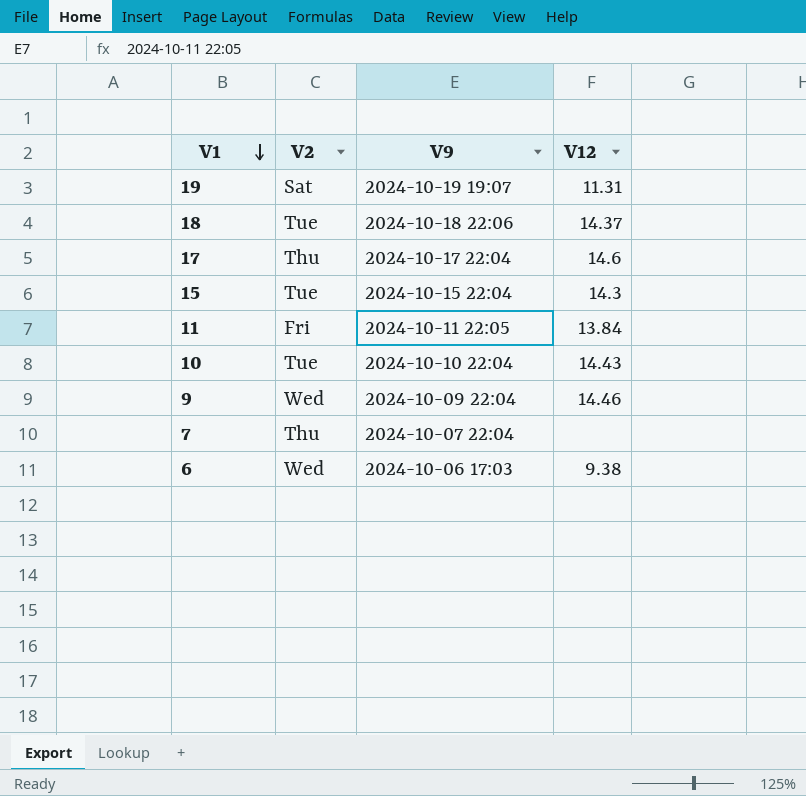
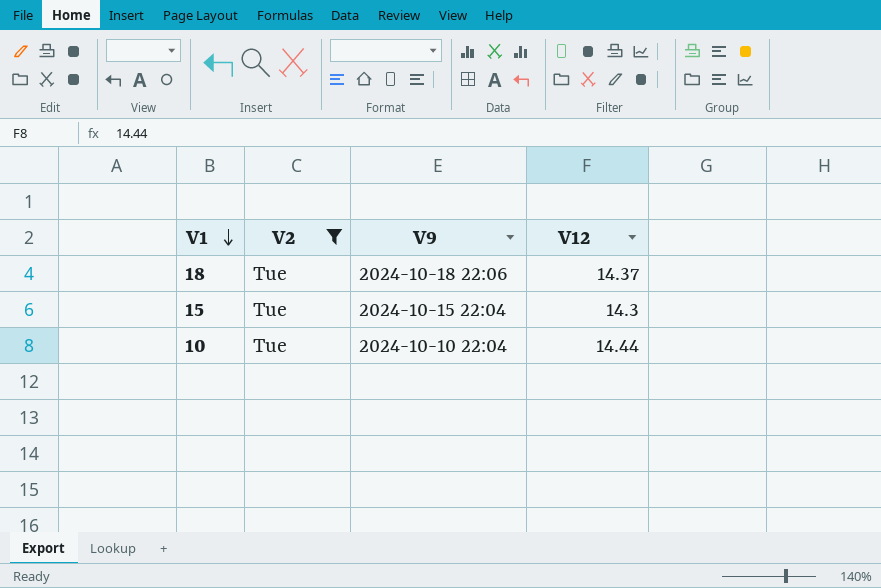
filter: none -> V2 = Tue
10 | V12: 14.43 -> 14.44

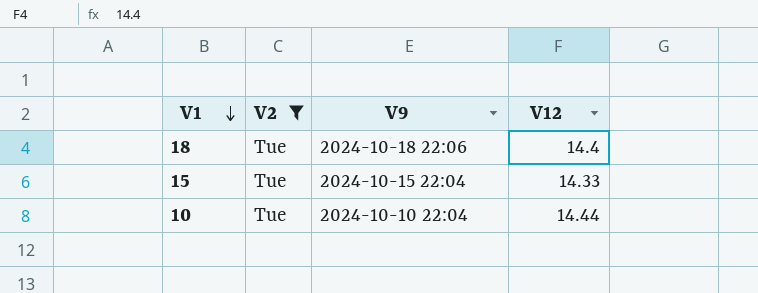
18 | V12: 14.37 -> 14.4
15 | V12: 14.3 -> 14.33

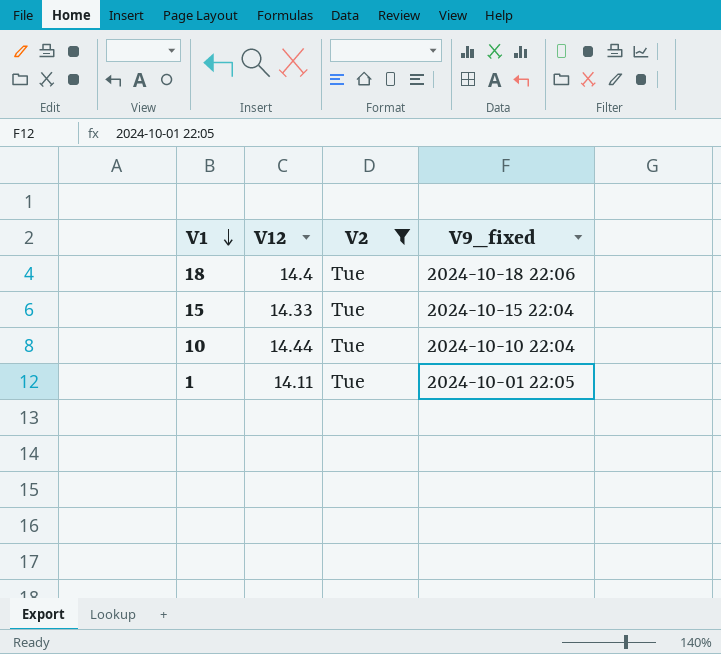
column V12 | position: 4 -> 2
column name: V9 -> V9_fixed
row 1: none -> 14.11 | Tue | 2024-10-01 22:05

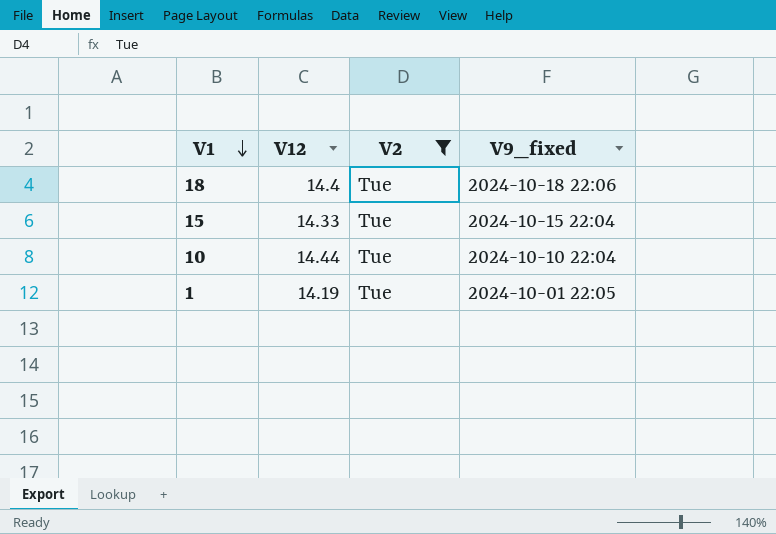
1 | V12: 14.11 -> 14.19

